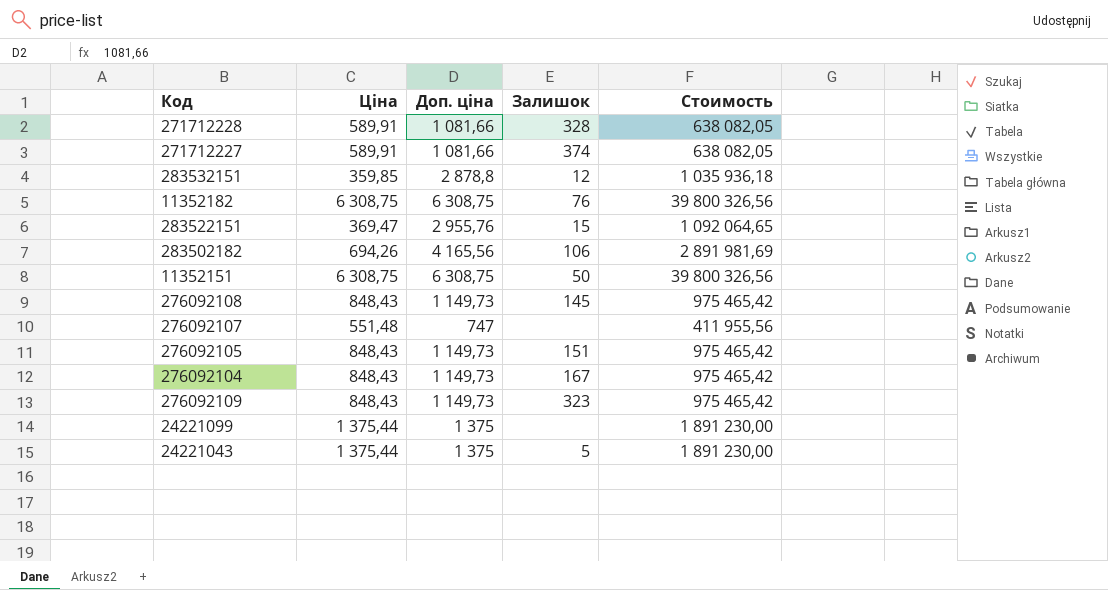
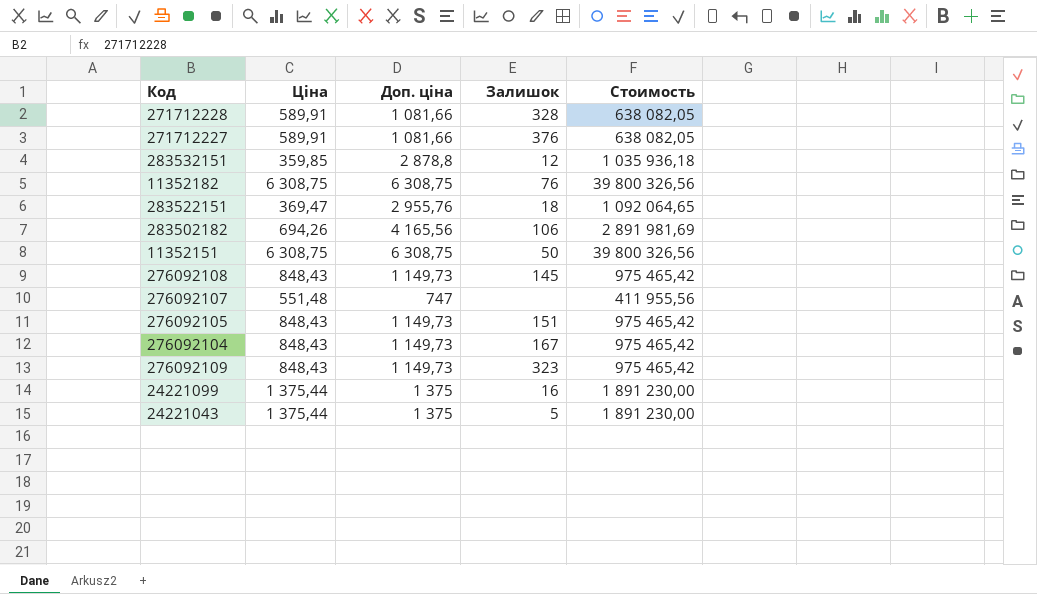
271712227 | Залишок: 374 -> 376
283522151 | Залишок: 15 -> 18
24221099 | Залишок: none -> 16

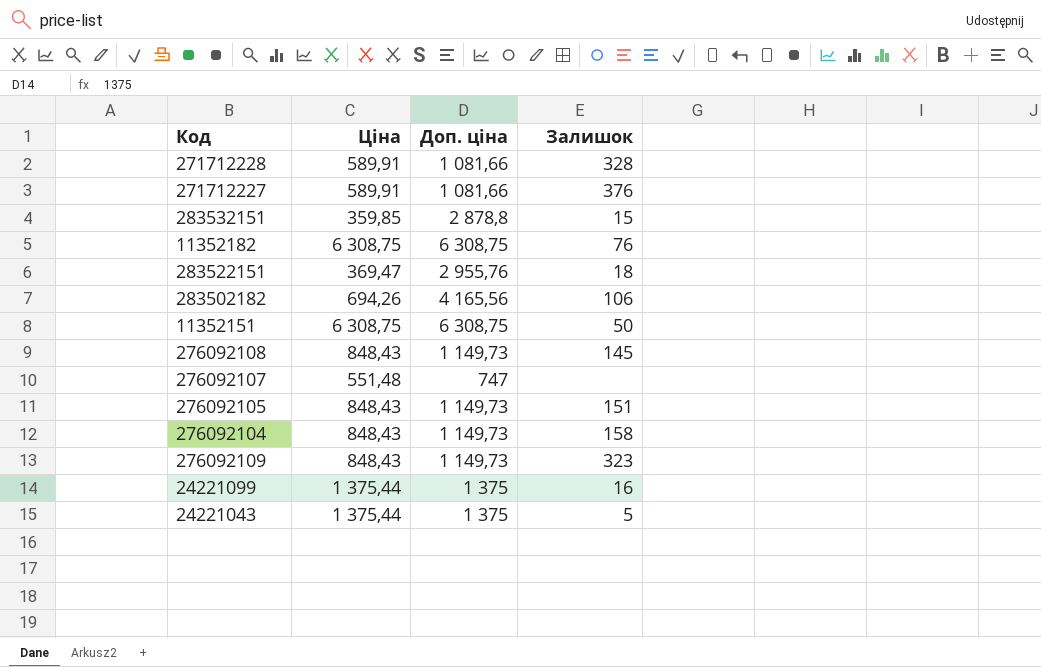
column Стоимость | formula: [Ціна] * [Доп. ціна] -> none
283532151 | Залишок: 12 -> 15
276092104 | Залишок: 167 -> 158

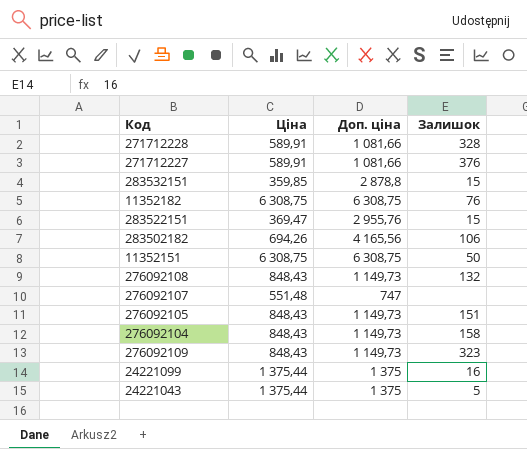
283522151 | Залишок: 18 -> 15
276092108 | Залишок: 145 -> 132

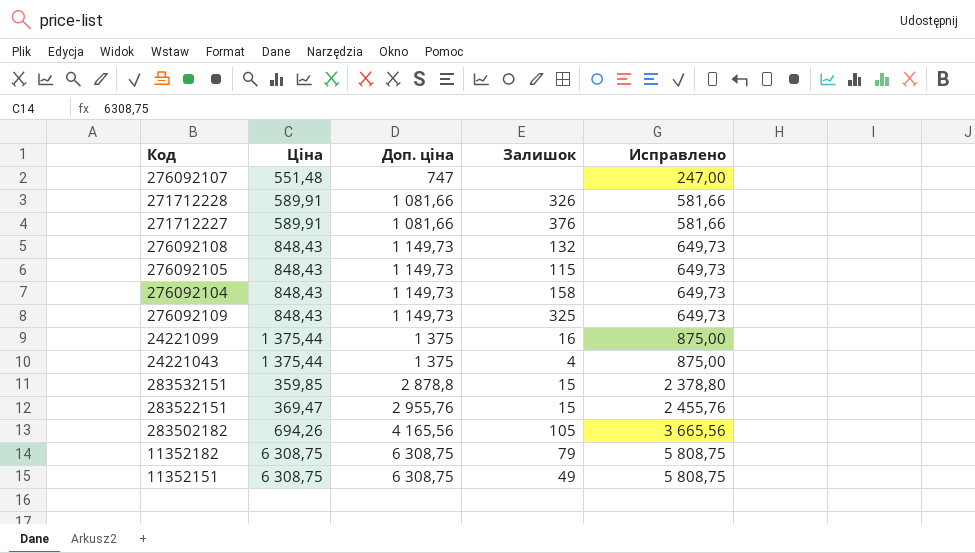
row order: none -> Доп. ціна ascending
column Исправлено | formula: none -> [Доп. ціна] - 500
271712228 | Залишок: 328 -> 326
276092105 | Залишок: 151 -> 115
276092109 | Залишок: 323 -> 325
24221043 | Залишок: 5 -> 4
283502182 | Залишок: 106 -> 105
11352182 | Залишок: 76 -> 79
11352151 | Залишок: 50 -> 49

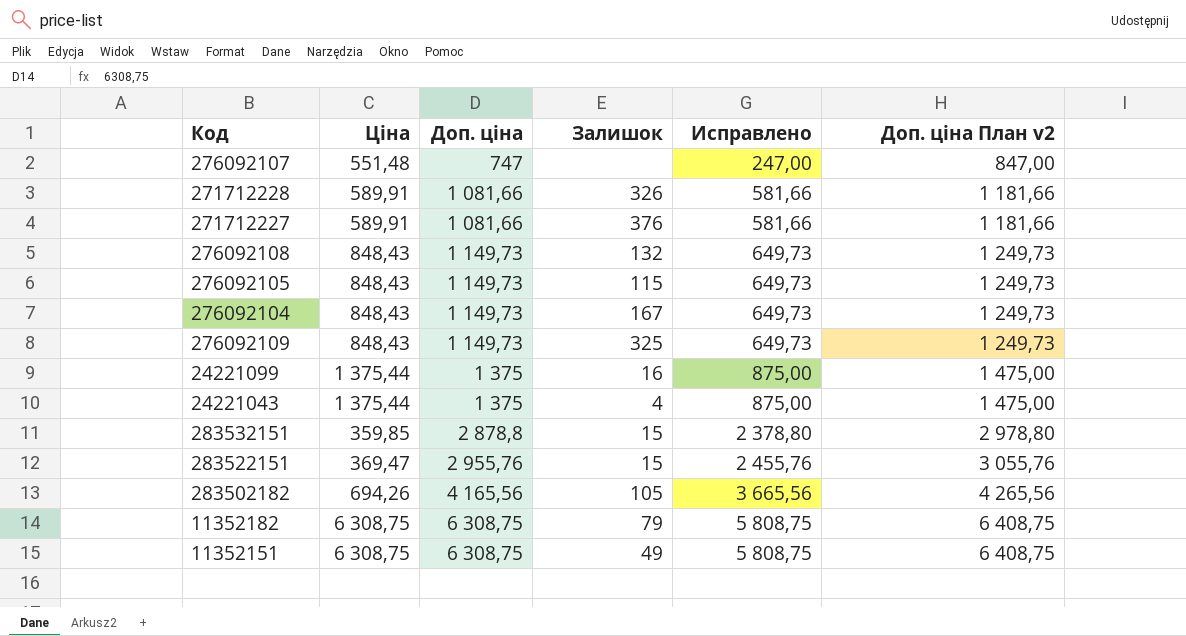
column Доп. ціна План v2 | formula: none -> [Доп. ціна] + 100
276092104 | Залишок: 158 -> 167

